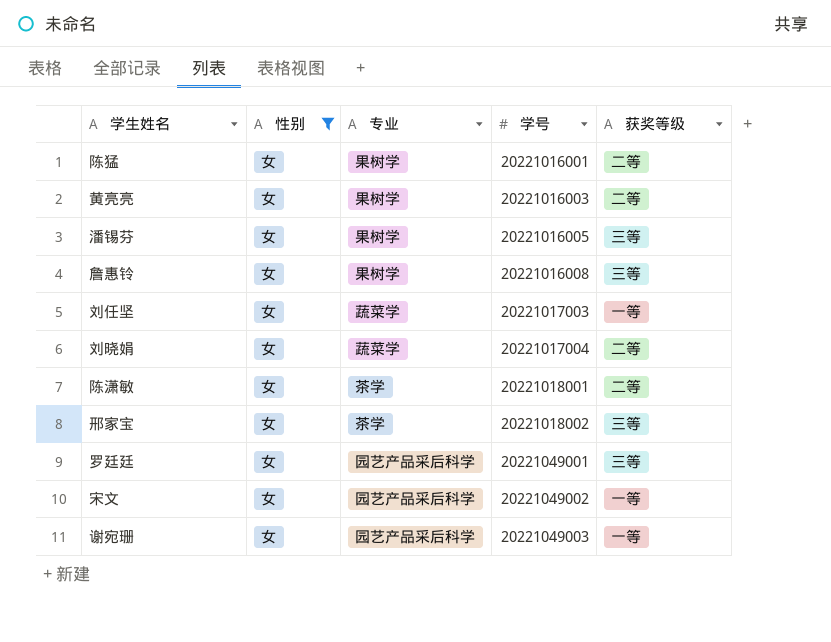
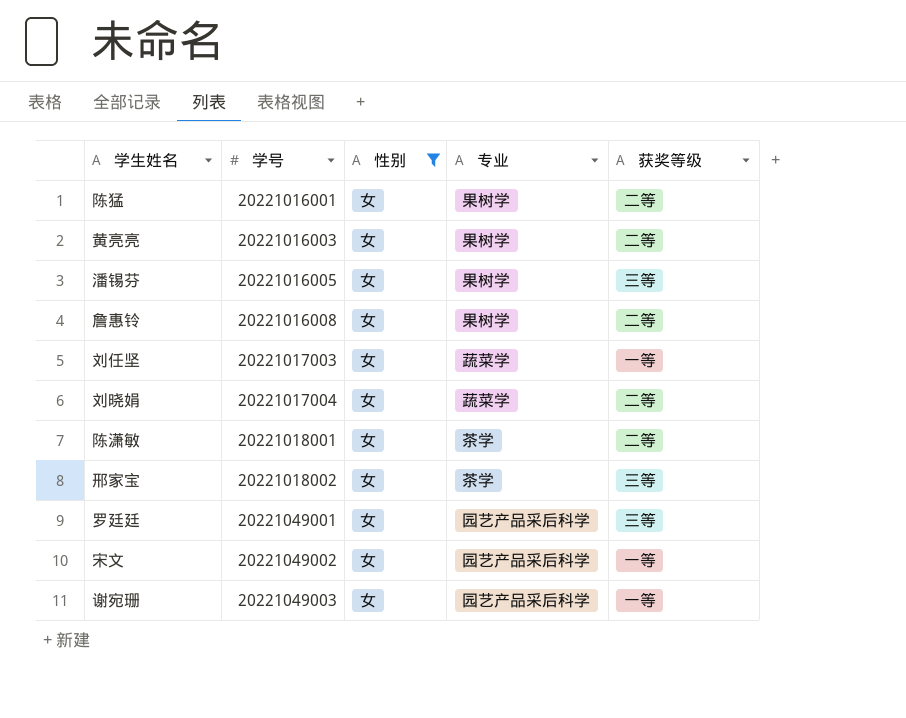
column 学号 | position: 4 -> 2
詹惠铃 | 获奖等级: 三等 -> 二等

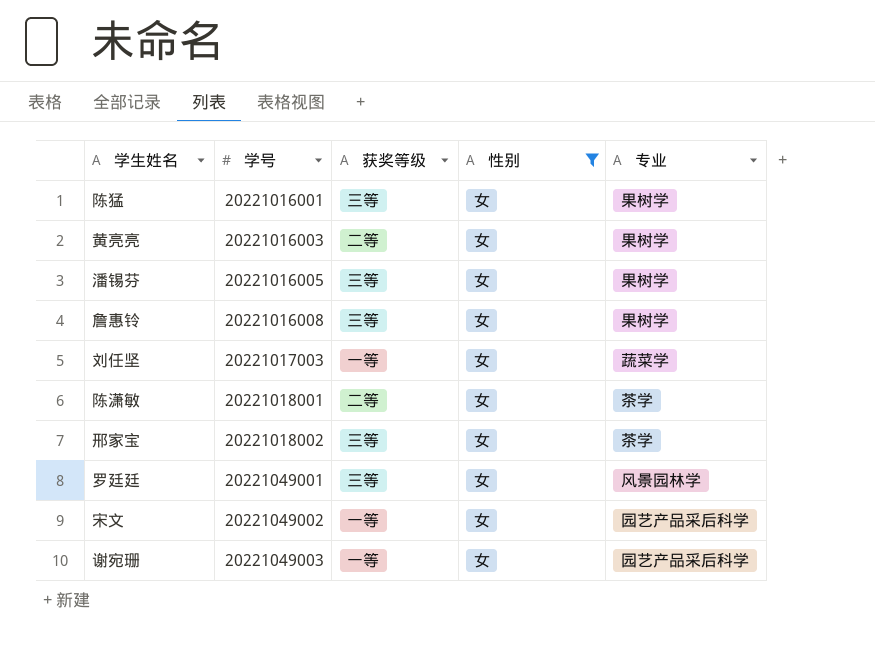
column 获奖等级 | position: 5 -> 3
row 刘晓娟: 20221017004 | 女 | 蔬菜学 | 二等 -> none
陈猛 | 获奖等级: 二等 -> 三等
詹惠铃 | 获奖等级: 二等 -> 三等
罗廷廷 | 专业: 园艺产品采后科学 -> 风景园林学

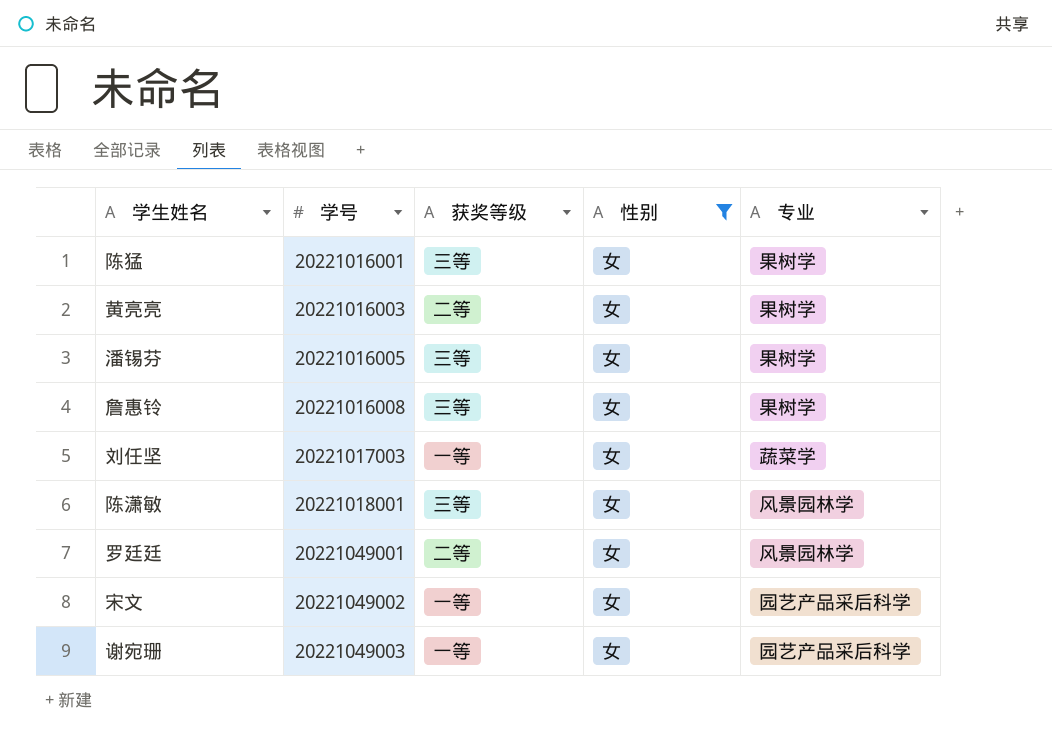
row 邢家宝: 20221018002 | 三等 | 女 | 茶学 -> none
陈潇敏 | 获奖等级: 二等 -> 三等
陈潇敏 | 专业: 茶学 -> 风景园林学
罗廷廷 | 获奖等级: 三等 -> 二等

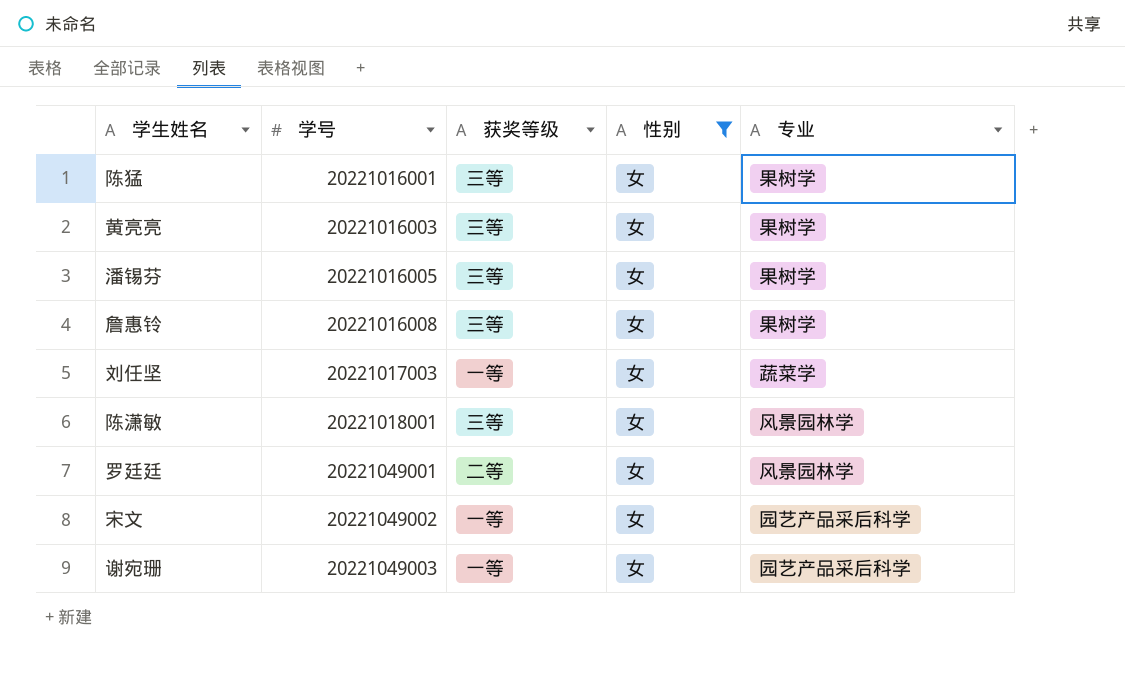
黄亮亮 | 获奖等级: 二等 -> 三等

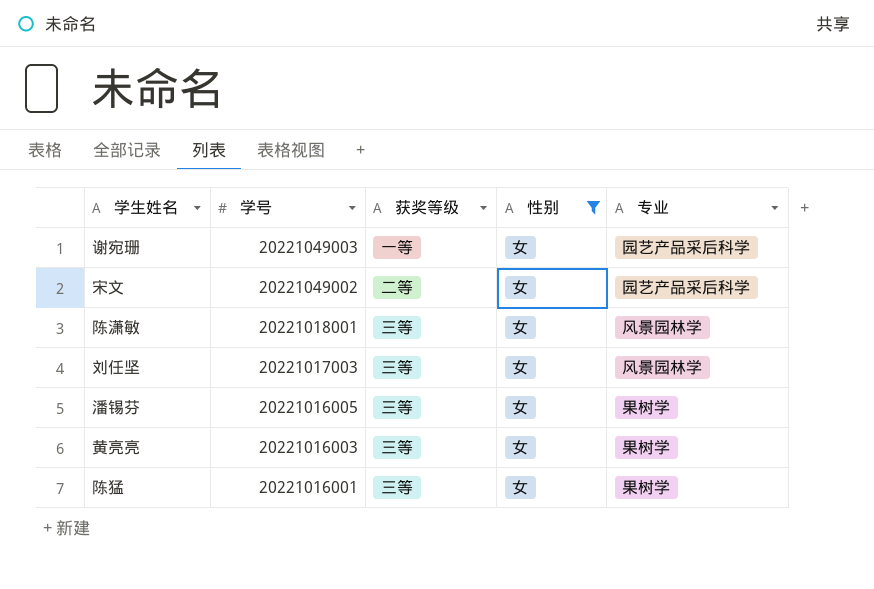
row order: 学号 ascending -> 学号 descending
row 詹惠铃: 20221016008 | 三等 | 女 | 果树学 -> none
row 罗廷廷: 20221049001 | 二等 | 女 | 风景园林学 -> none
宋文 | 获奖等级: 一等 -> 二等
刘任坚 | 获奖等级: 一等 -> 三等
刘任坚 | 专业: 蔬菜学 -> 风景园林学

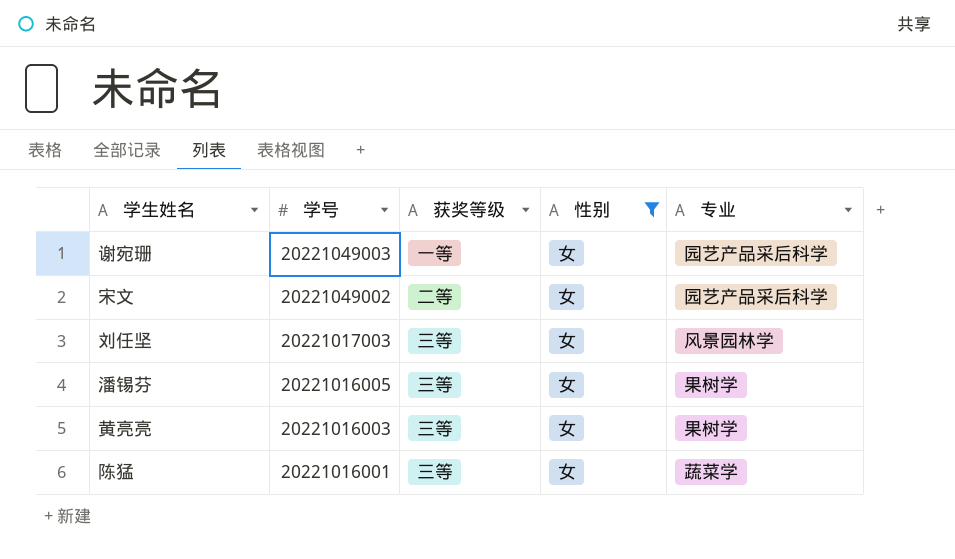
row 陈潇敏: 20221018001 | 三等 | 女 | 风景园林学 -> none
陈猛 | 专业: 果树学 -> 蔬菜学

